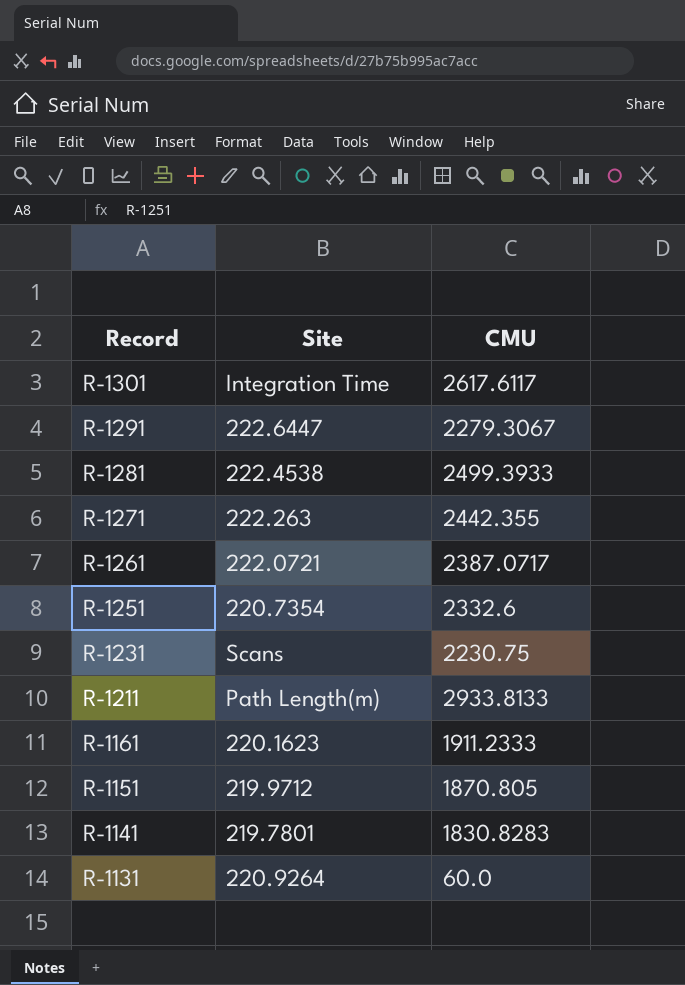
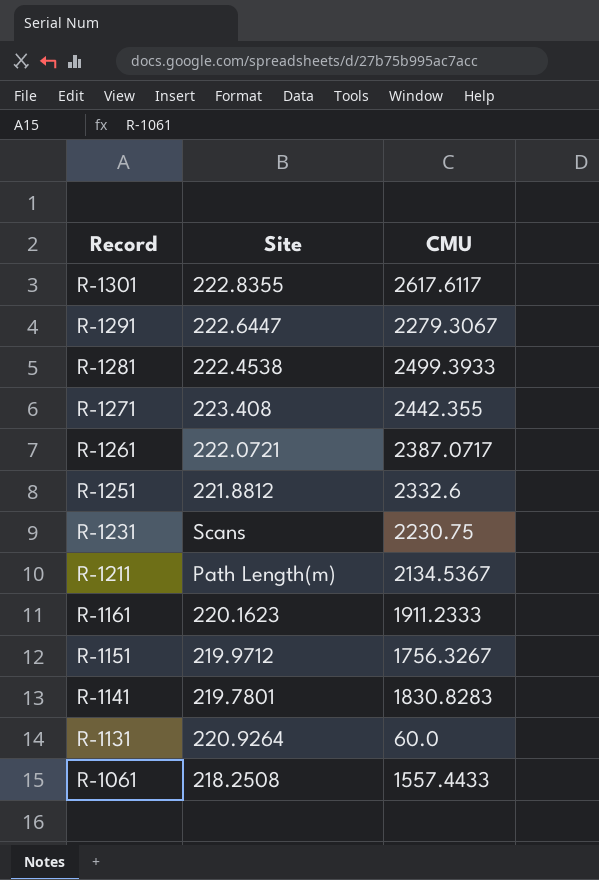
R-1301 | Site: Integration Time -> 222.8355
R-1271 | Site: 222.263 -> 223.408
R-1251 | Site: 220.7354 -> 221.8812
R-1211 | CMU: 2933.8133 -> 2134.5367
R-1151 | CMU: 1870.805 -> 1756.3267
row R-1061: none -> 218.2508 | 1557.4433

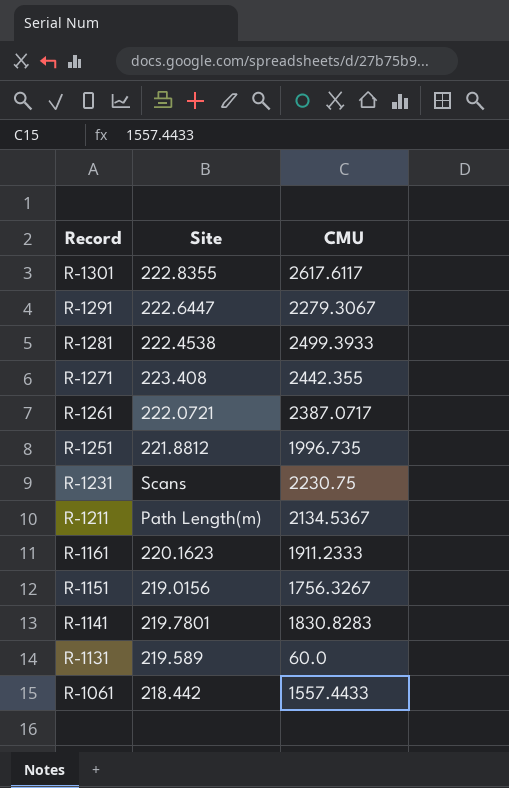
R-1251 | CMU: 2332.6 -> 1996.735
R-1151 | Site: 219.9712 -> 219.0156
R-1131 | Site: 220.9264 -> 219.589
R-1061 | Site: 218.2508 -> 218.442

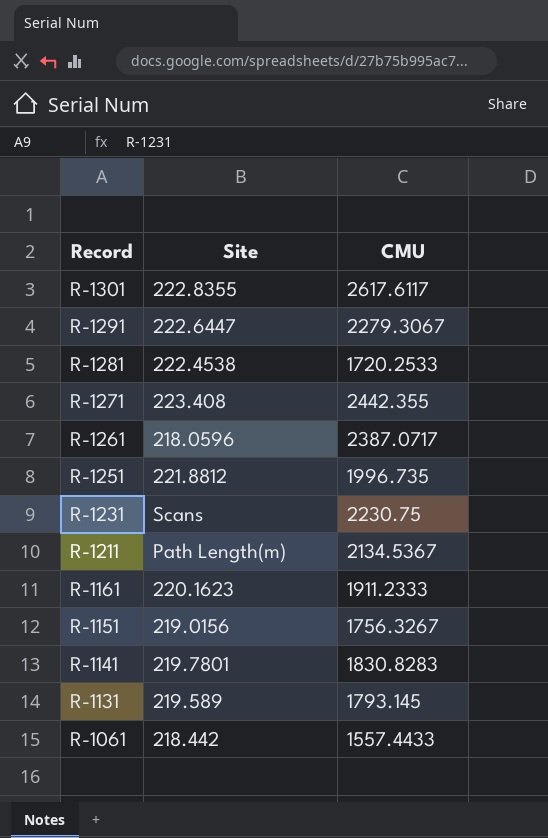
R-1281 | CMU: 2499.3933 -> 1720.2533
R-1261 | Site: 222.0721 -> 218.0596
R-1131 | CMU: 60.0 -> 1793.145

